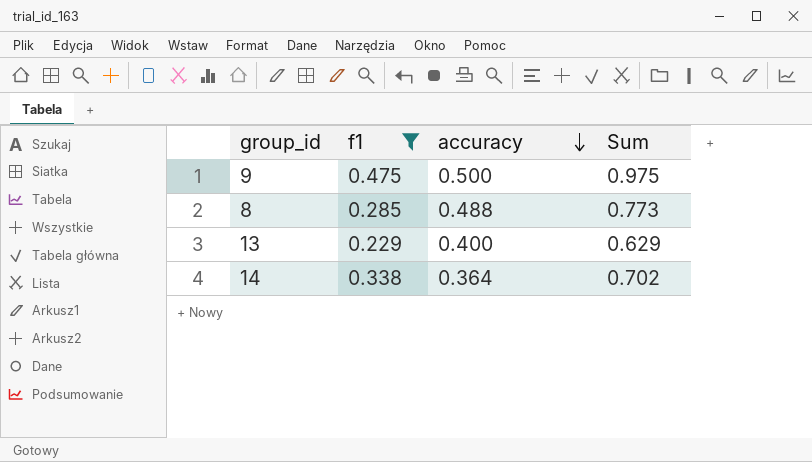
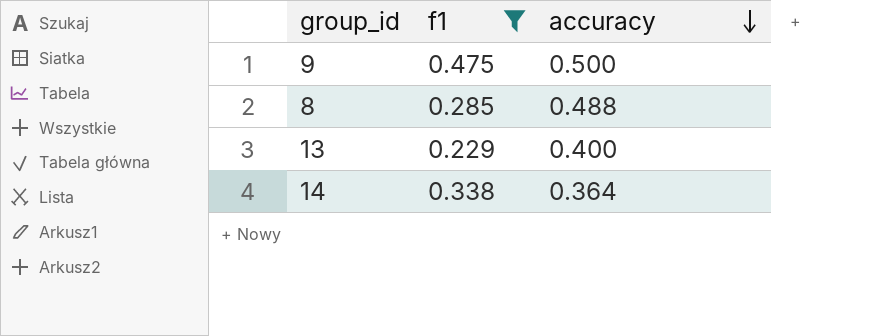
column Sum | formula: [f1] + [accuracy] -> none

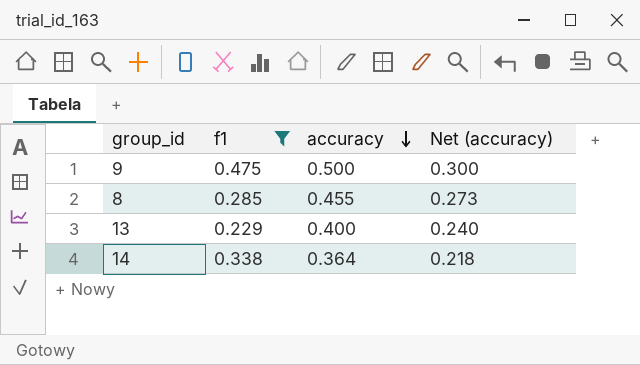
column Net (accuracy) | formula: none -> [accuracy] * 0.6
8 | accuracy: 0.488 -> 0.455

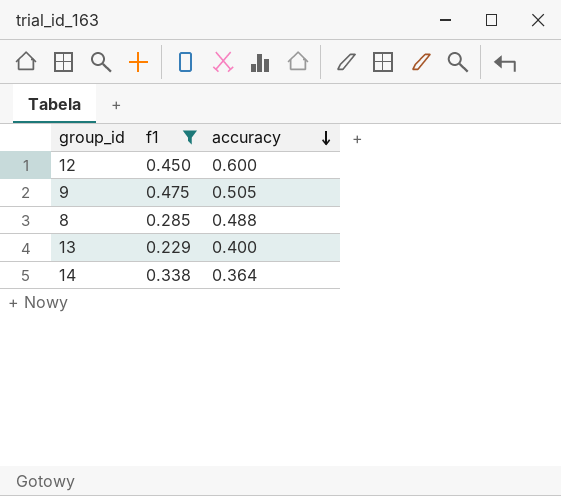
column Net (accuracy) | formula: [accuracy] * 0.6 -> none
row 12: none -> 0.450 | 0.600
9 | accuracy: 0.500 -> 0.505
8 | accuracy: 0.455 -> 0.488

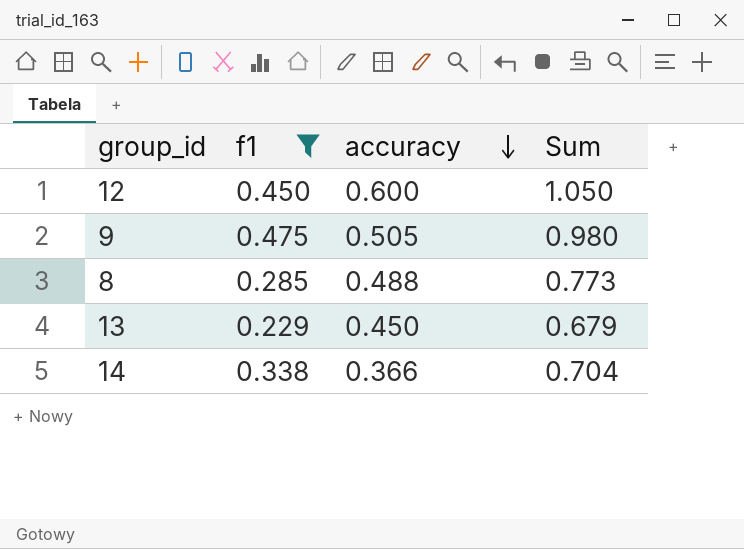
column Sum | formula: none -> [f1] + [accuracy]
13 | accuracy: 0.400 -> 0.450
14 | accuracy: 0.364 -> 0.366

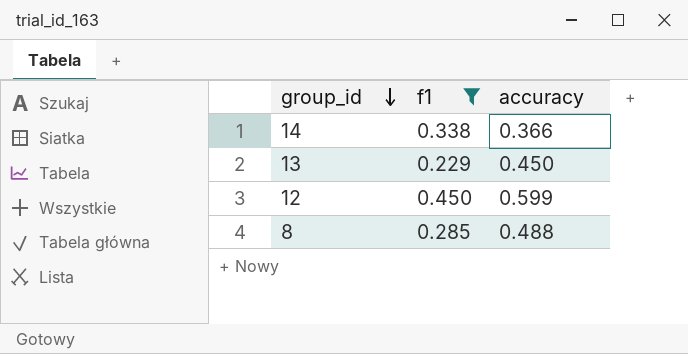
row order: accuracy descending -> group_id descending
column Sum | formula: [f1] + [accuracy] -> none
row 9: 0.475 | 0.505 | 0.980 -> none
12 | accuracy: 0.600 -> 0.599

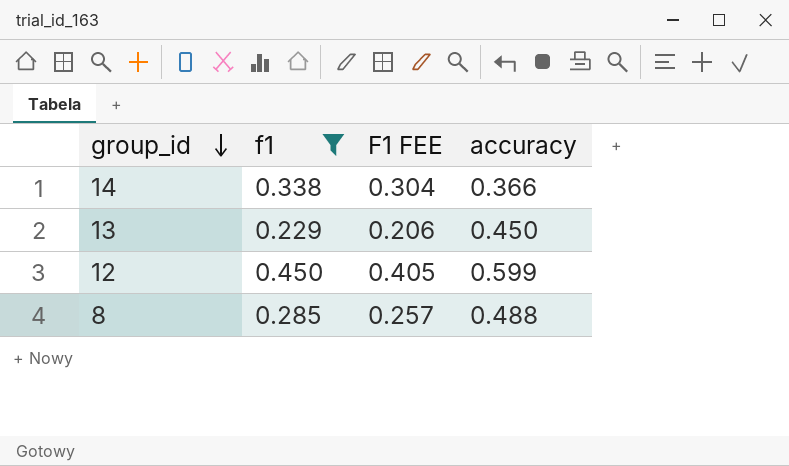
column F1 FEE | formula: none -> [f1] * 0.9

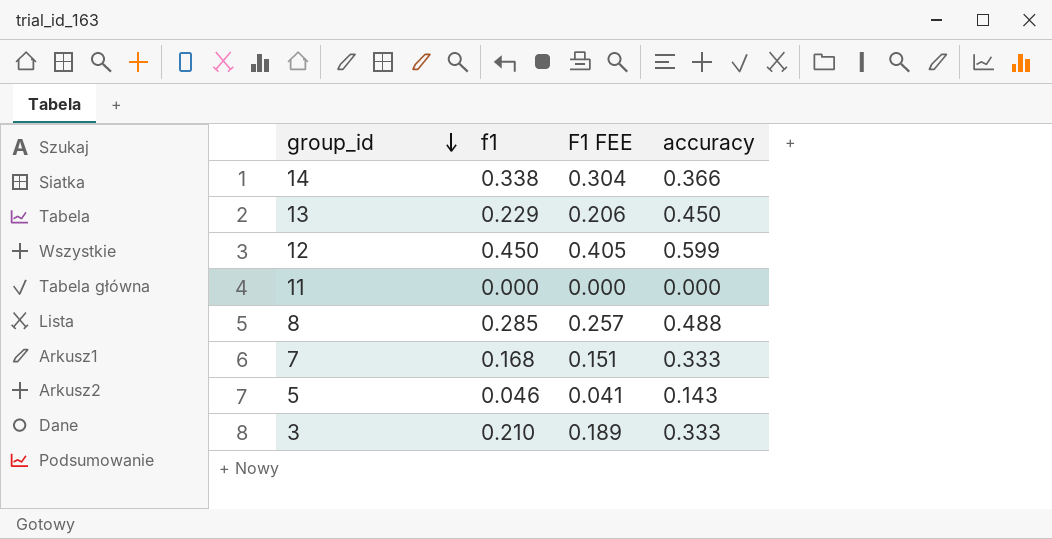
filter: f1 >= 0.229 -> none

